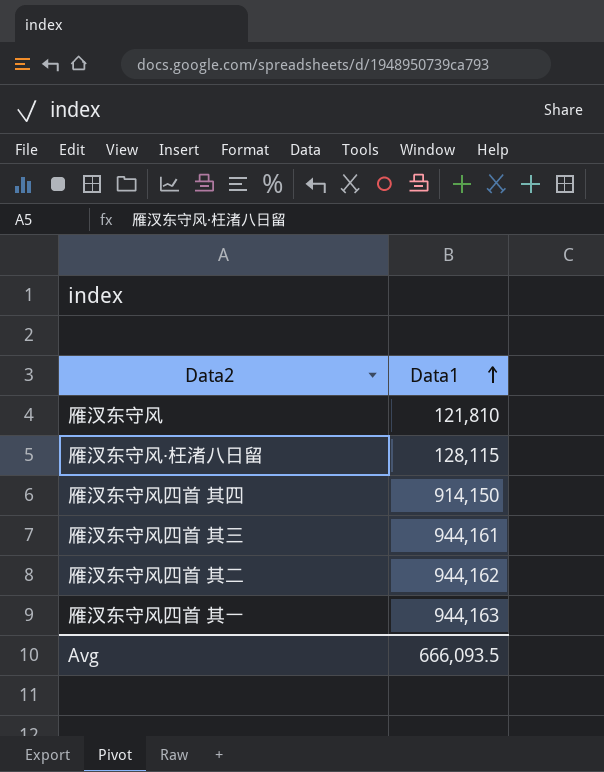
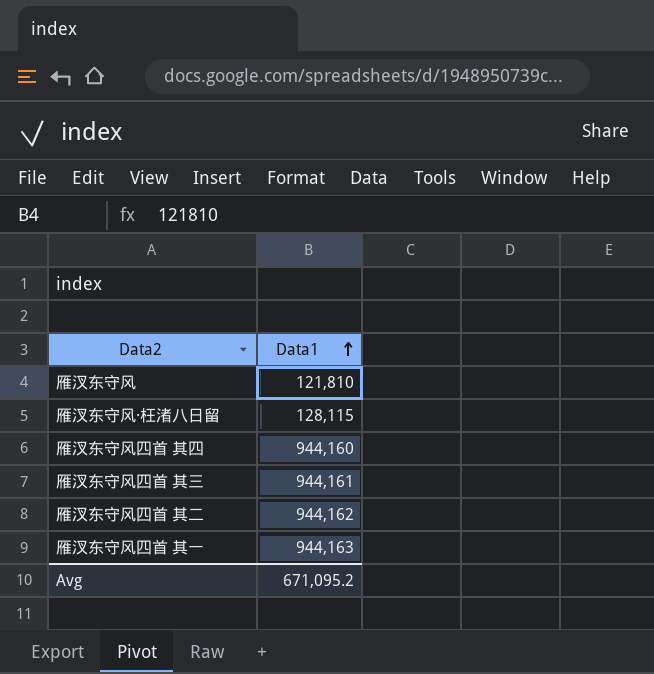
雁汊东守风四首 其四 | Data1: 914,150 -> 944,160
Avg | Data1: 666,093.5 -> 671,095.2

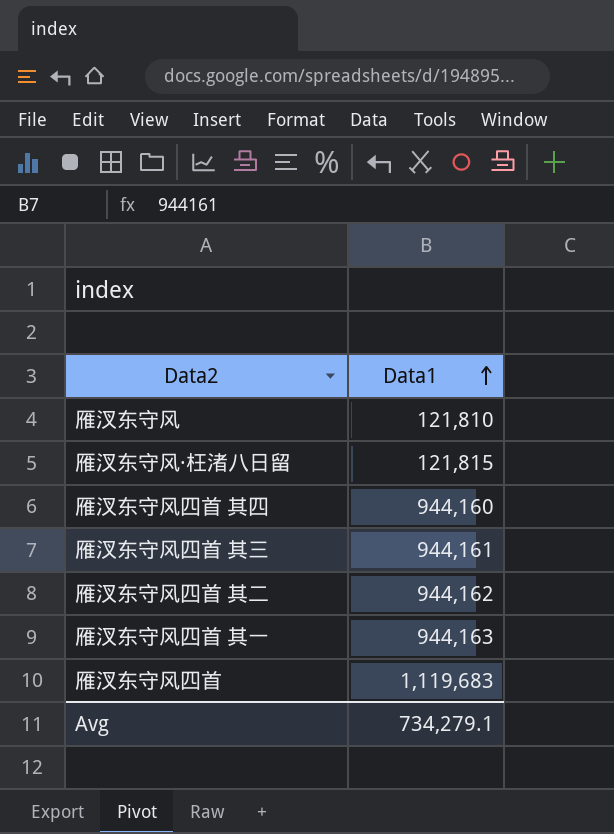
雁汊东守风·枉渚八日留 | Data1: 128,115 -> 121,815
row 雁汊东守风四首: none -> 1,119,683
Avg | Data1: 671,095.2 -> 734,279.1

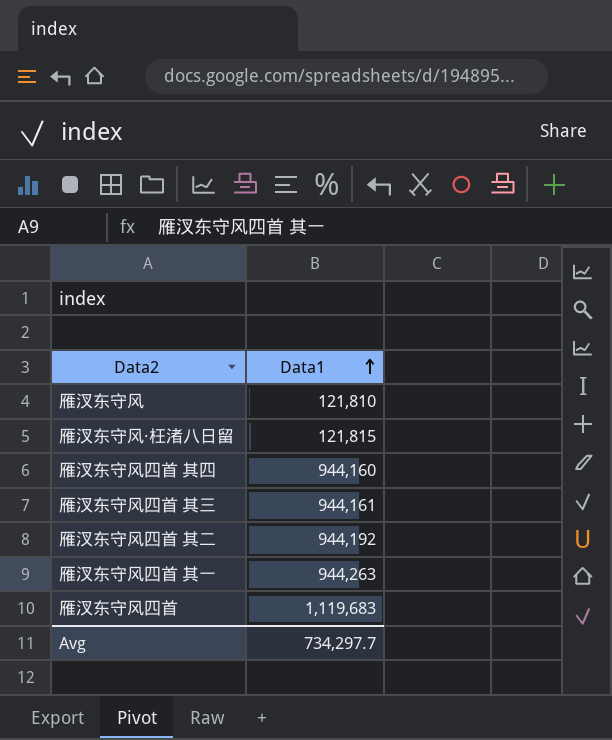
雁汊东守风四首 其二 | Data1: 944,162 -> 944,192
雁汊东守风四首 其一 | Data1: 944,163 -> 944,263
Avg | Data1: 734,279.1 -> 734,297.7

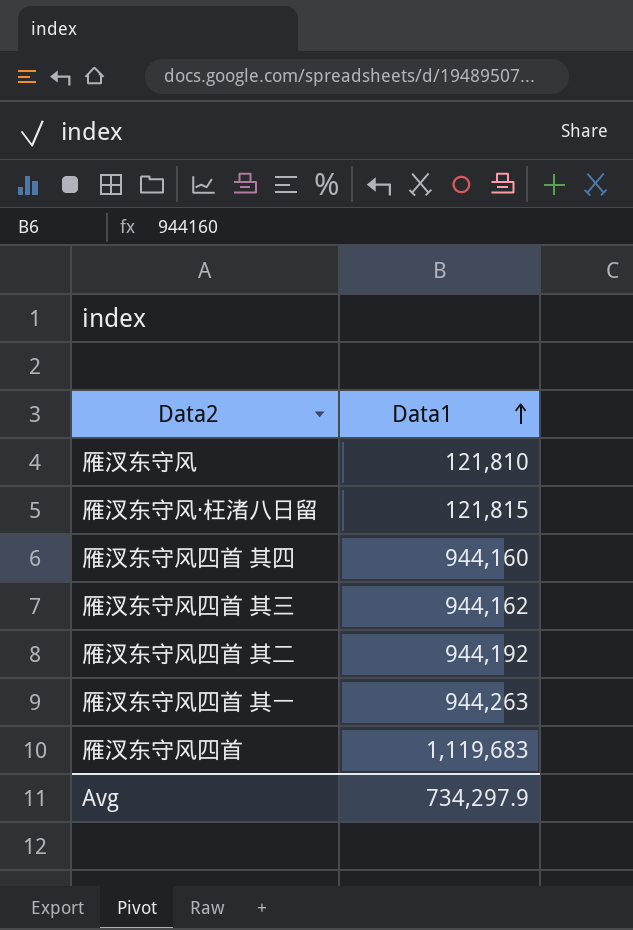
雁汊东守风四首 其三 | Data1: 944,161 -> 944,162
Avg | Data1: 734,297.7 -> 734,297.9

